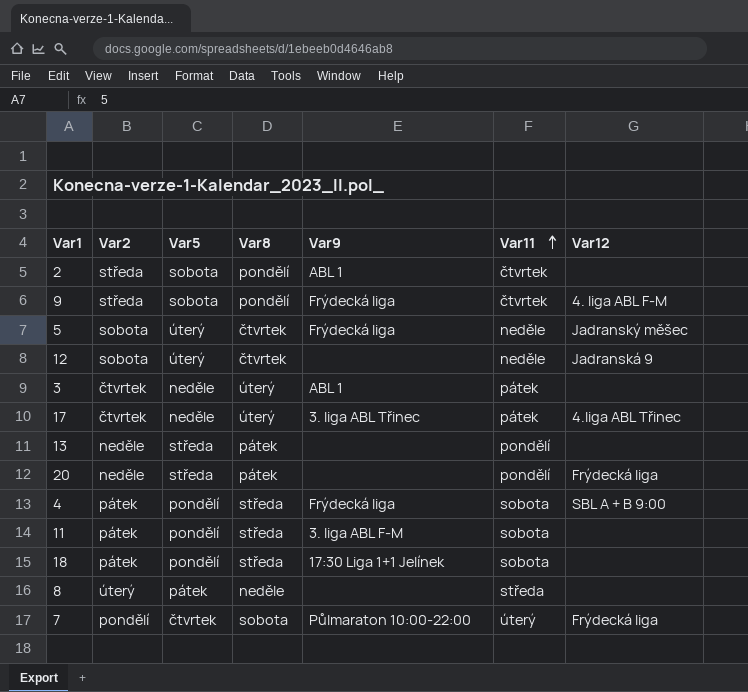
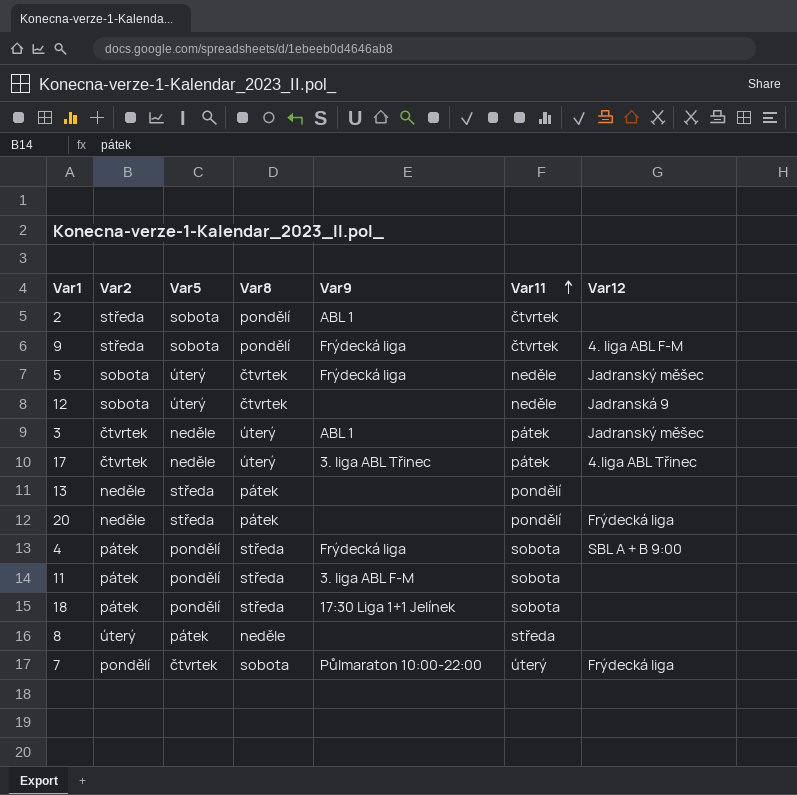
3 | Var12: none -> Jadranský měšec

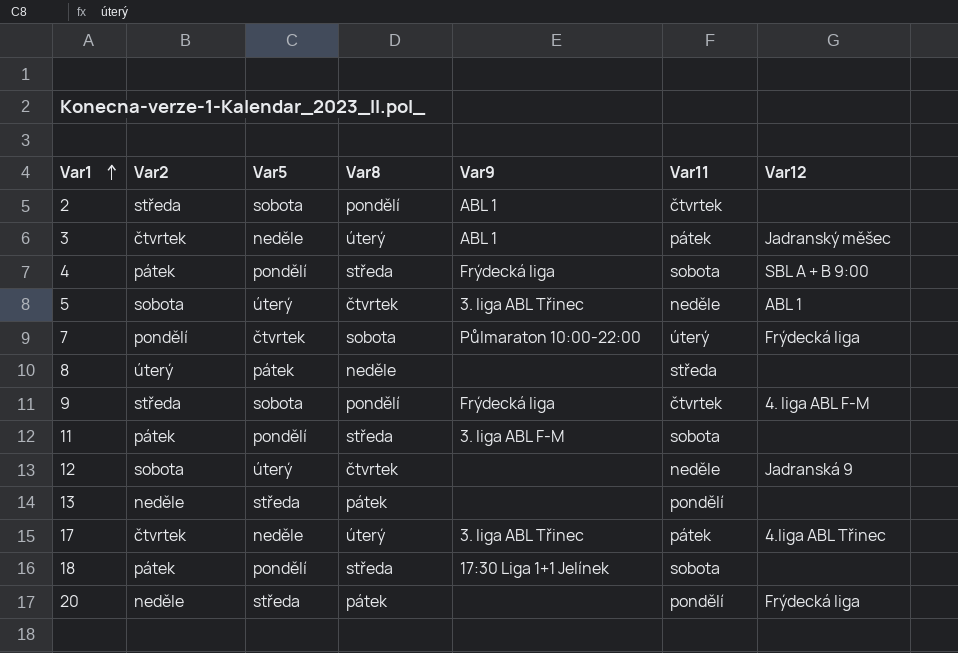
row order: Var11 ascending -> Var1 ascending
5 | Var9: Frýdecká liga -> 3. liga ABL Třinec
5 | Var12: Jadranský měšec -> ABL 1

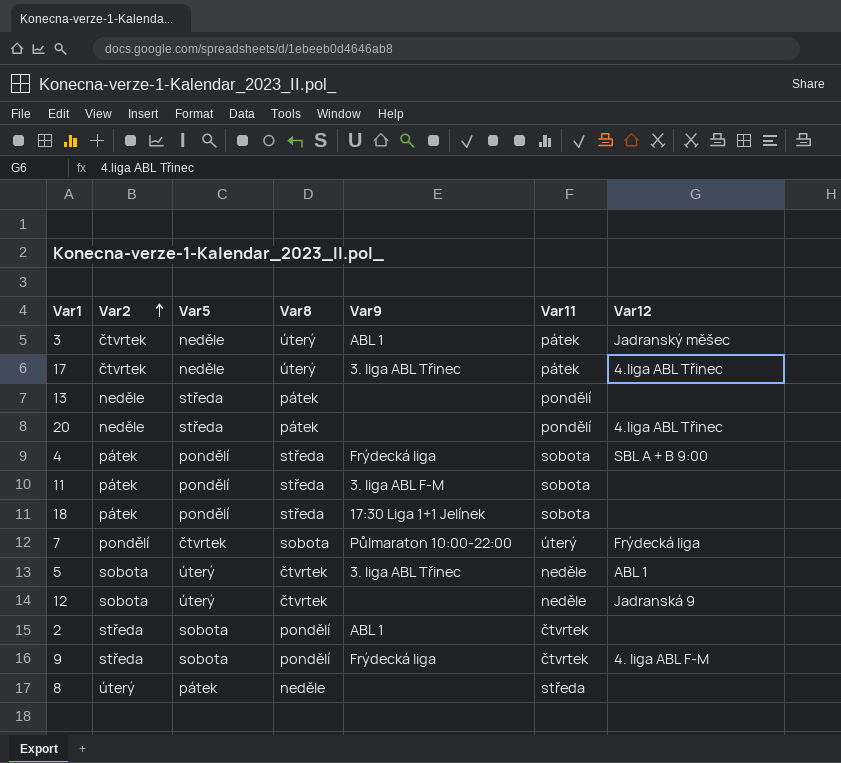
row order: Var1 ascending -> Var2 ascending
20 | Var12: Frýdecká liga -> 4.liga ABL Třinec

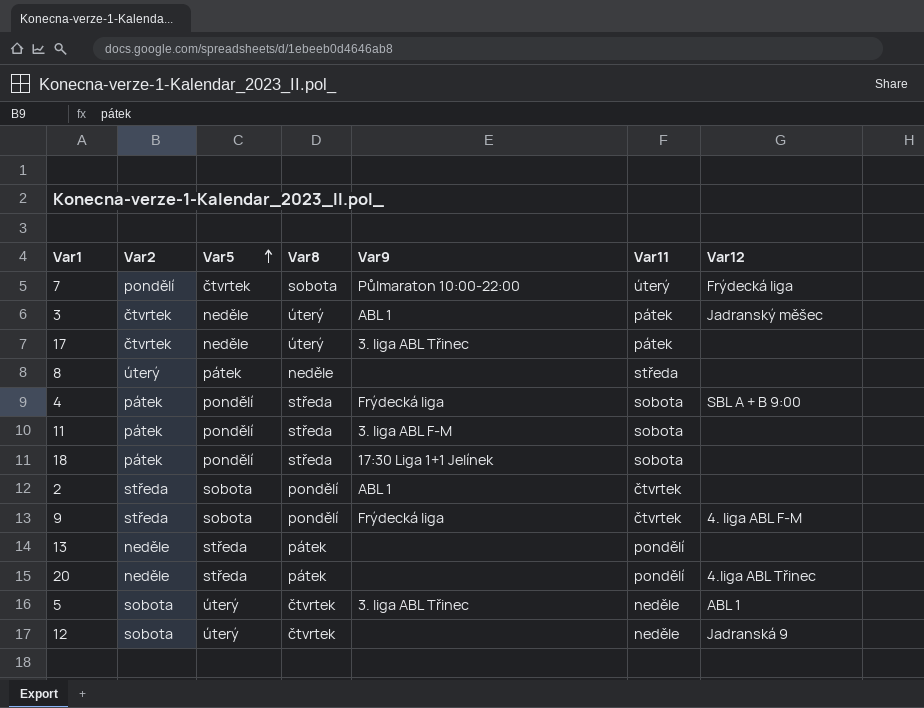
row order: Var2 ascending -> Var5 ascending
17 | Var12: 4.liga ABL Třinec -> none

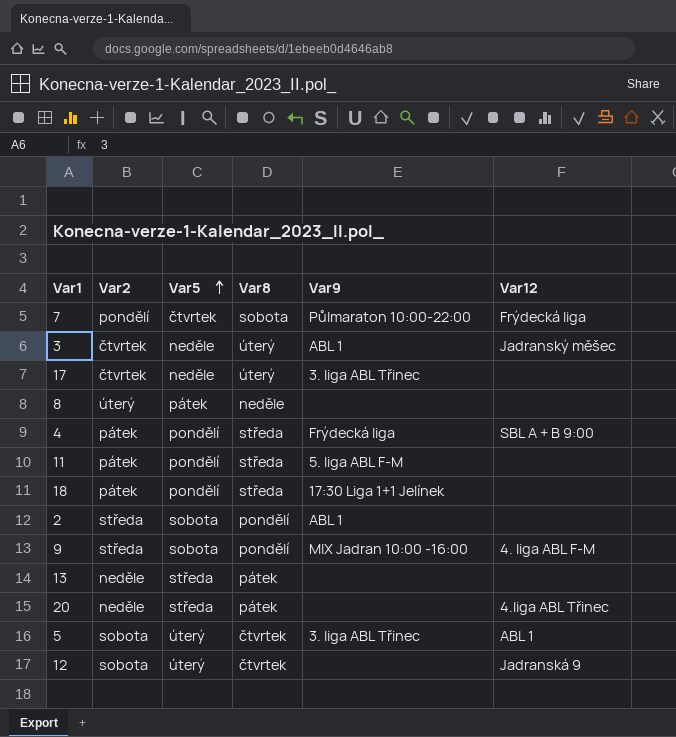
column Var11 | position: 6 -> none
11 | Var9: 3. liga ABL F-M -> 5. liga ABL F-M
9 | Var9: Frýdecká liga -> MIX Jadran 10:00 -16:00

